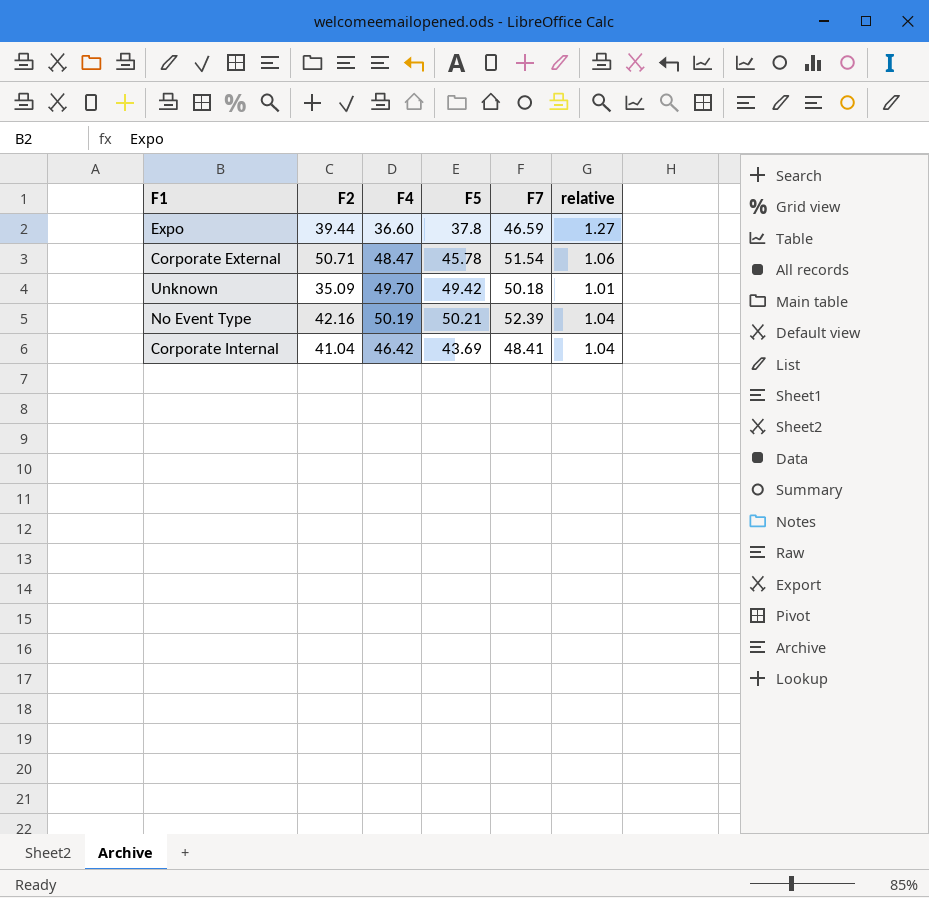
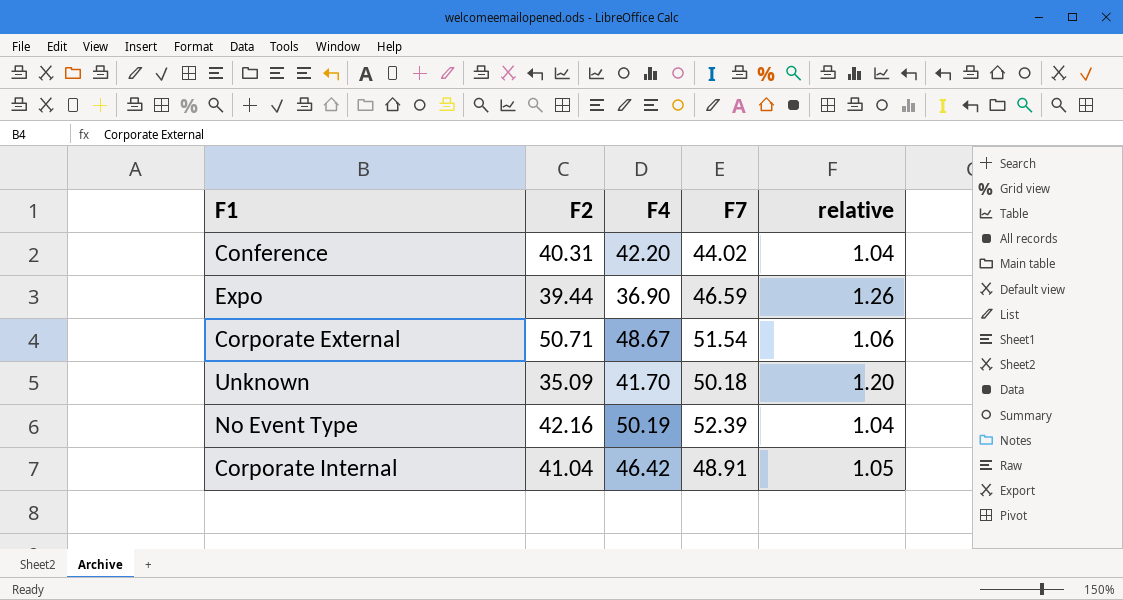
column F5 | position: 4 -> none
row Conference: none -> 40.31 | 42.20 | 44.02 | 1.04
Expo | F4: 36.60 -> 36.90
Expo | relative: 1.27 -> 1.26
Corporate External | F4: 48.47 -> 48.67
Unknown | F4: 49.70 -> 41.70
Unknown | relative: 1.01 -> 1.20
Corporate Internal | F7: 48.41 -> 48.91
Corporate Internal | relative: 1.04 -> 1.05

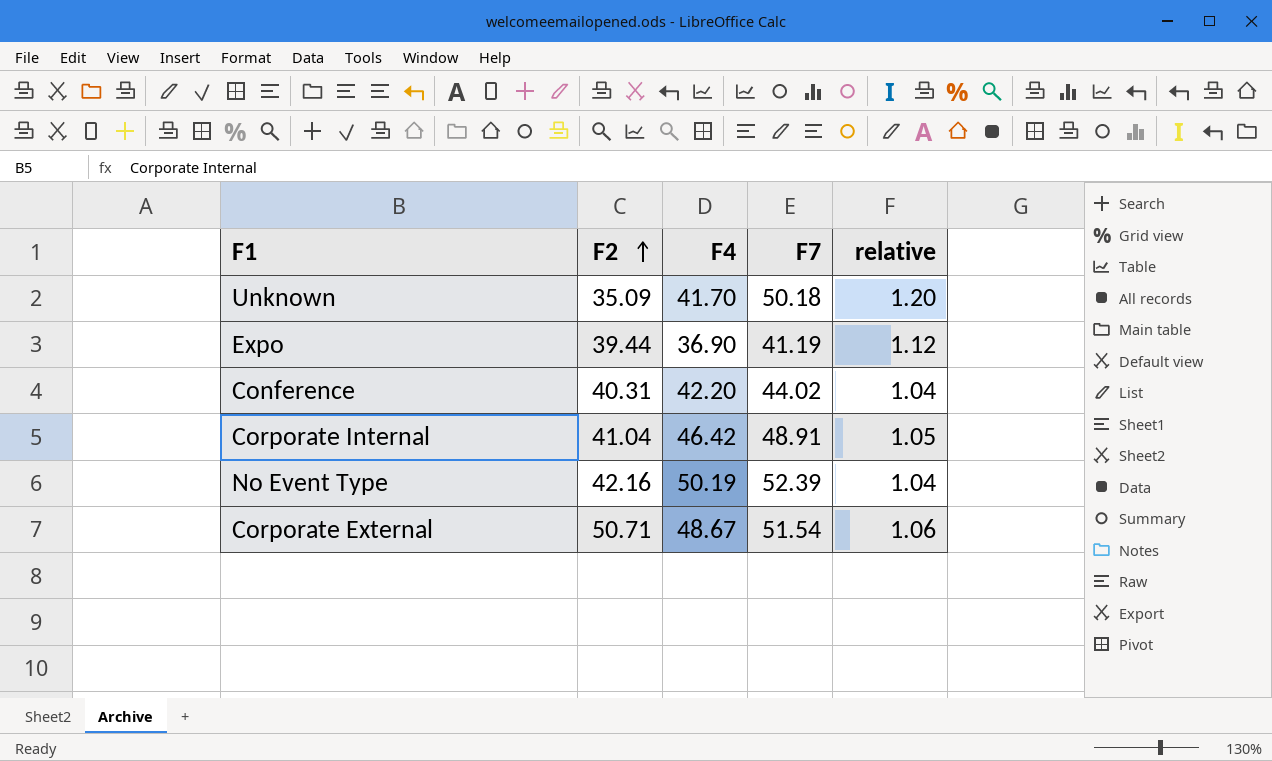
row order: none -> F2 ascending
Expo | F7: 46.59 -> 41.19
Expo | relative: 1.26 -> 1.12

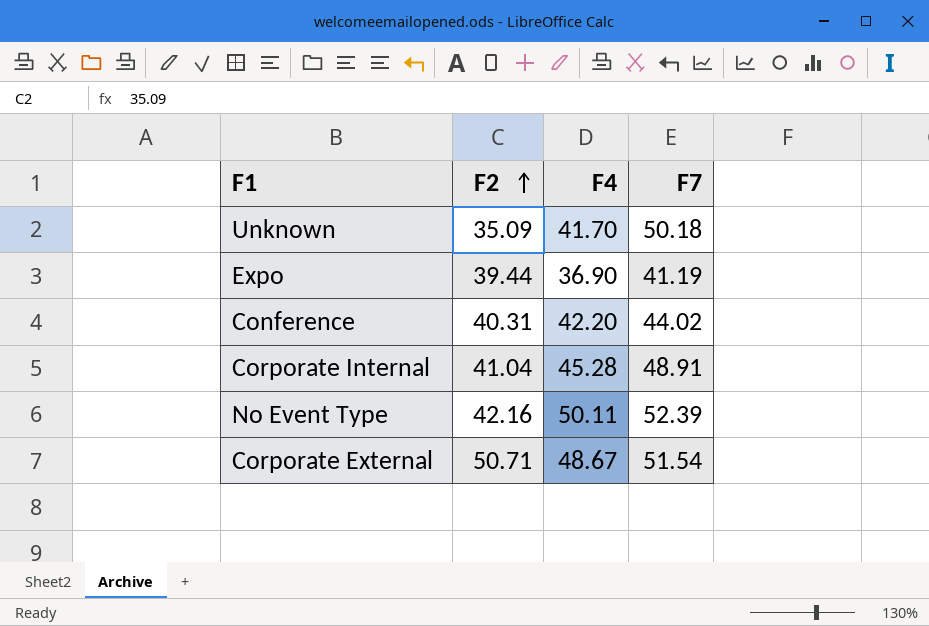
column relative | formula: [F7] / [F4] -> none
Corporate Internal | F4: 46.42 -> 45.28
No Event Type | F4: 50.19 -> 50.11

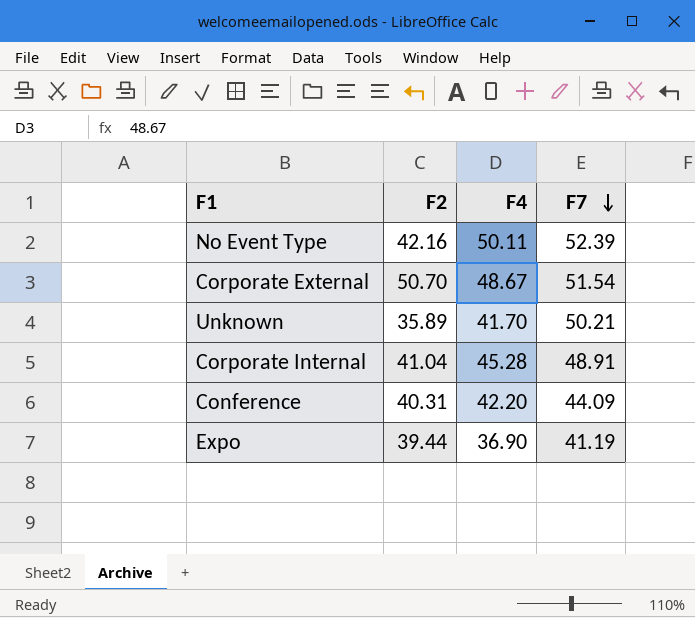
row order: F2 ascending -> F7 descending
Corporate External | F2: 50.71 -> 50.70
Unknown | F2: 35.09 -> 35.89
Unknown | F7: 50.18 -> 50.21
Conference | F7: 44.02 -> 44.09

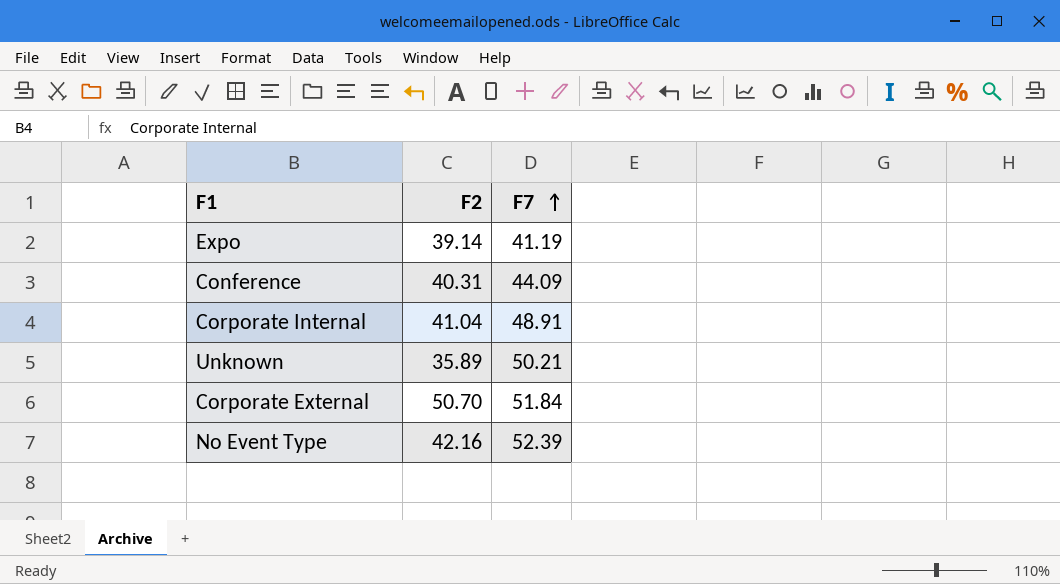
row order: F7 descending -> F7 ascending
column F4 | position: 3 -> none
Expo | F2: 39.44 -> 39.14
Corporate External | F7: 51.54 -> 51.84

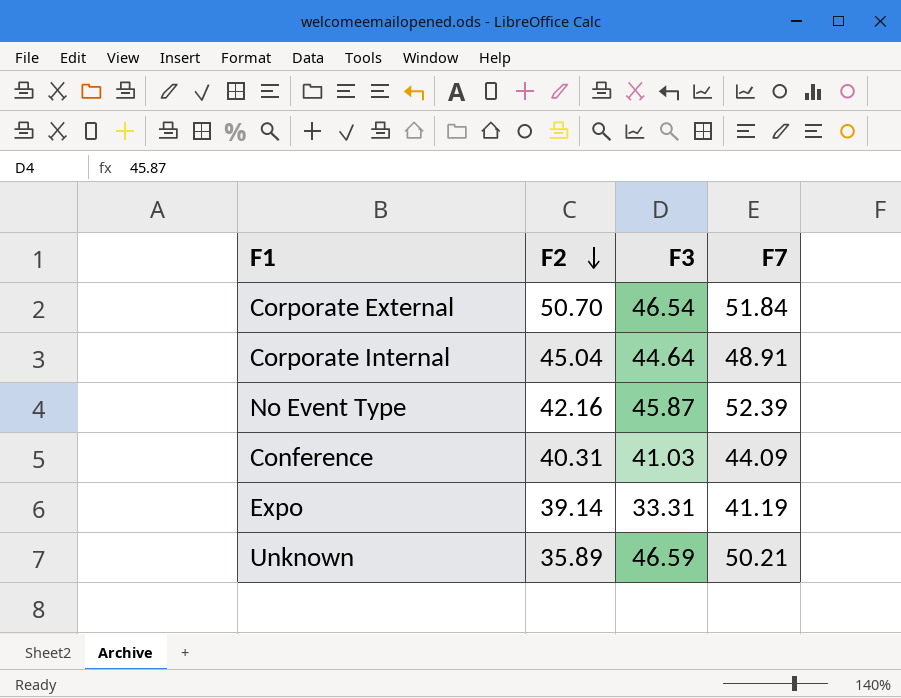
row order: F7 ascending -> F2 descending
column F3 | position: none -> 3
Corporate Internal | F2: 41.04 -> 45.04

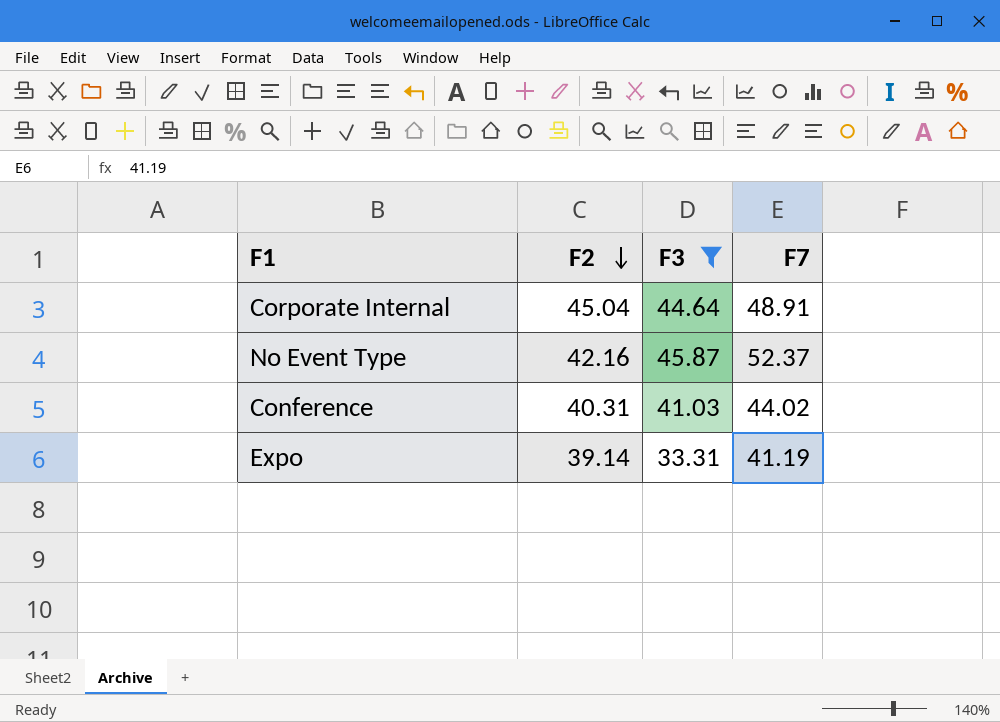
filter: none -> F3 <= 45.87
No Event Type | F7: 52.39 -> 52.37
Conference | F7: 44.09 -> 44.02

